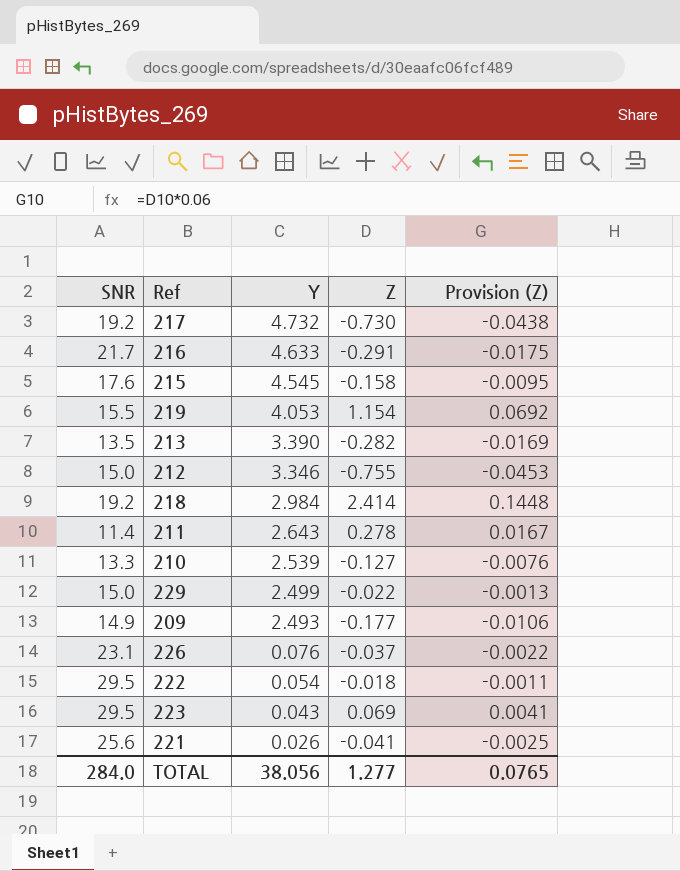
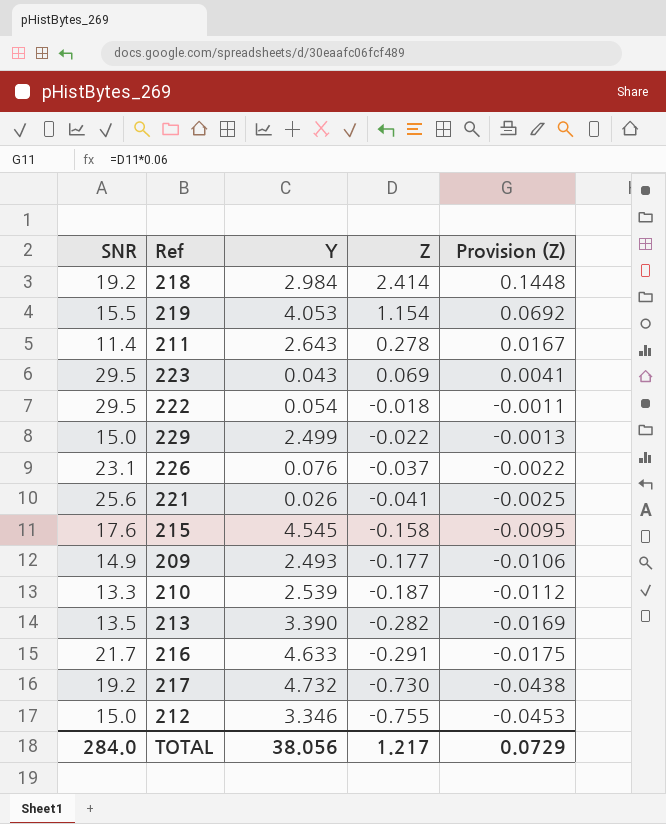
row order: Y descending -> Z descending
210 | Z: -0.127 -> -0.187
210 | Provision (Z): -0.0076 -> -0.0112
TOTAL | Z: 1.277 -> 1.217
TOTAL | Provision (Z): 0.0765 -> 0.0729

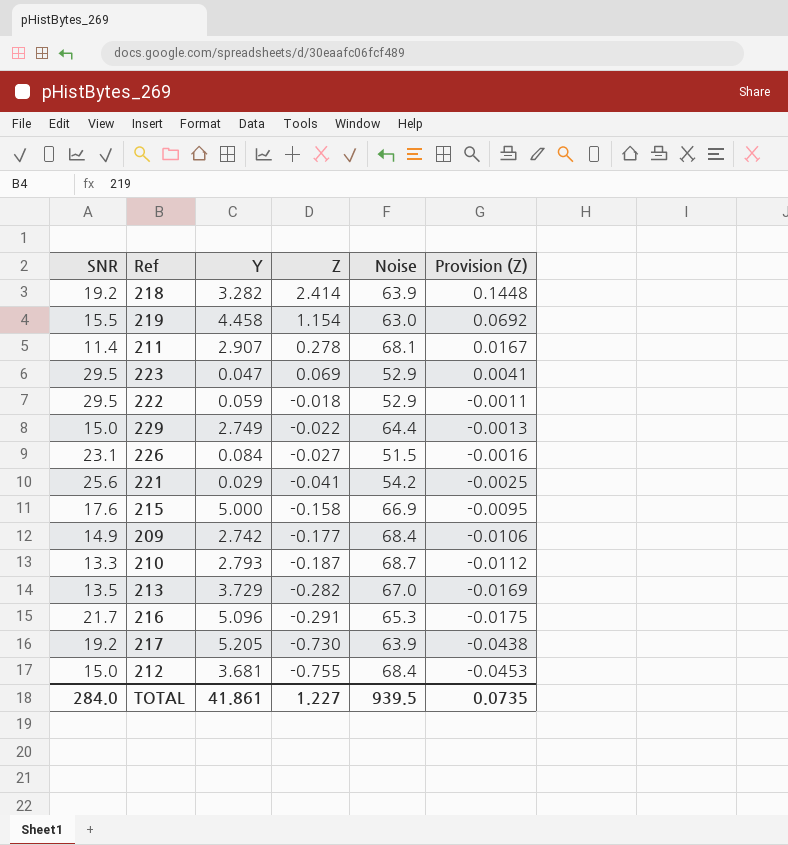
column Noise | position: none -> 5
218 | Y: 2.984 -> 3.282
219 | Y: 4.053 -> 4.458
211 | Y: 2.643 -> 2.907
223 | Y: 0.043 -> 0.047
222 | Y: 0.054 -> 0.059
229 | Y: 2.499 -> 2.749
226 | Y: 0.076 -> 0.084
226 | Z: -0.037 -> -0.027
226 | Provision (Z): -0.0022 -> -0.0016
221 | Y: 0.026 -> 0.029
215 | Y: 4.545 -> 5.000
209 | Y: 2.493 -> 2.742
210 | Y: 2.539 -> 2.793
213 | Y: 3.390 -> 3.729
216 | Y: 4.633 -> 5.096
217 | Y: 4.732 -> 5.205
212 | Y: 3.346 -> 3.681
TOTAL | Y: 38.056 -> 41.861
TOTAL | Z: 1.217 -> 1.227
TOTAL | Provision (Z): 0.0729 -> 0.0735

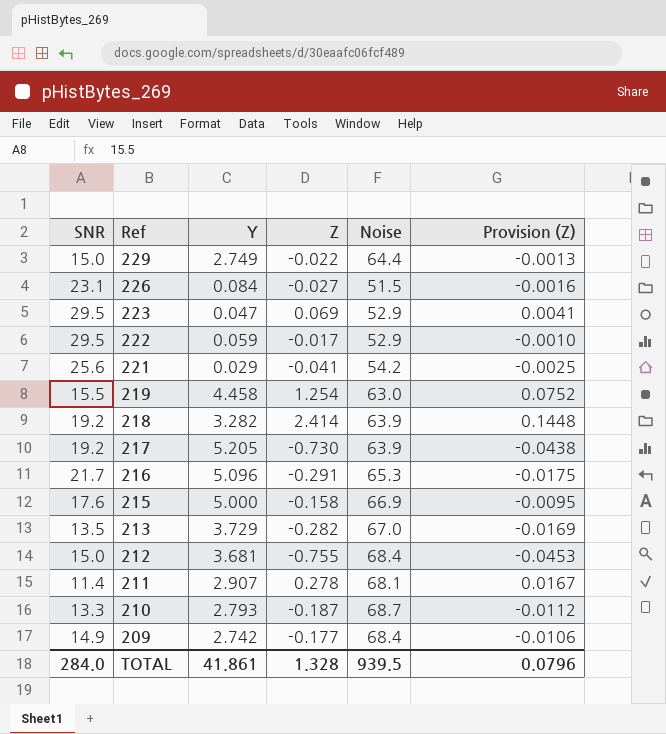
row order: Z descending -> Ref descending
222 | Z: -0.018 -> -0.017
222 | Provision (Z): -0.0011 -> -0.0010
219 | Z: 1.154 -> 1.254
219 | Provision (Z): 0.0692 -> 0.0752
TOTAL | Z: 1.227 -> 1.328
TOTAL | Provision (Z): 0.0735 -> 0.0796

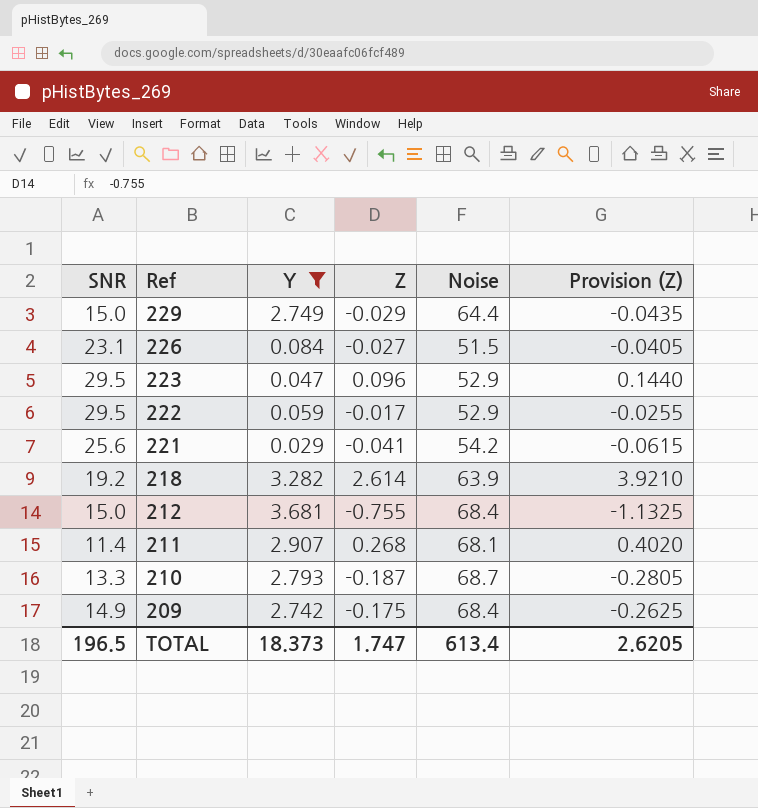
filter: none -> Y <= 3.681
column Provision (Z) | formula: [Z] * 0.06 -> [Z] * 1.5
229 | Z: -0.022 -> -0.029
223 | Z: 0.069 -> 0.096
218 | Z: 2.414 -> 2.614
211 | Z: 0.278 -> 0.268
209 | Z: -0.177 -> -0.175
TOTAL | SNR: 284.0 -> 196.5
TOTAL | Y: 41.861 -> 18.373
TOTAL | Z: 1.328 -> 1.747
TOTAL | Noise: 939.5 -> 613.4
TOTAL | Provision (Z): 0.0796 -> 2.6205

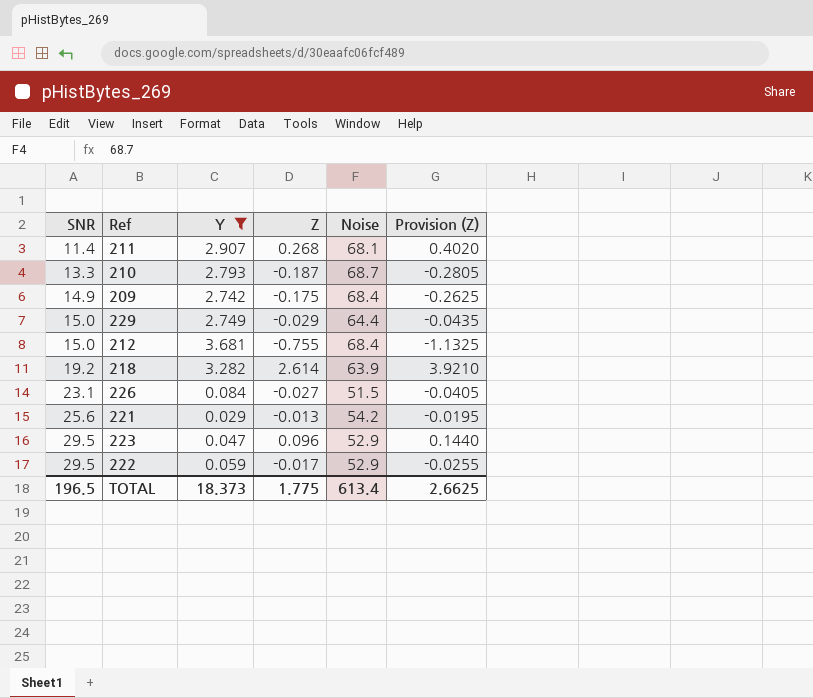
row order: Ref descending -> SNR ascending
221 | Z: -0.041 -> -0.013
221 | Provision (Z): -0.0615 -> -0.0195
TOTAL | Z: 1.747 -> 1.775
TOTAL | Provision (Z): 2.6205 -> 2.6625

